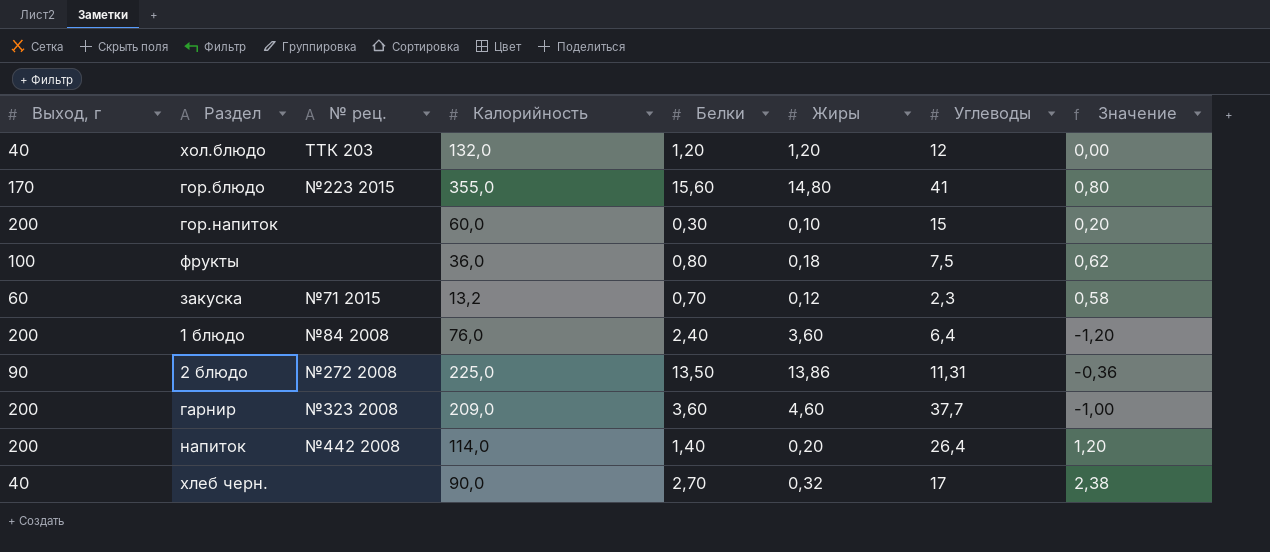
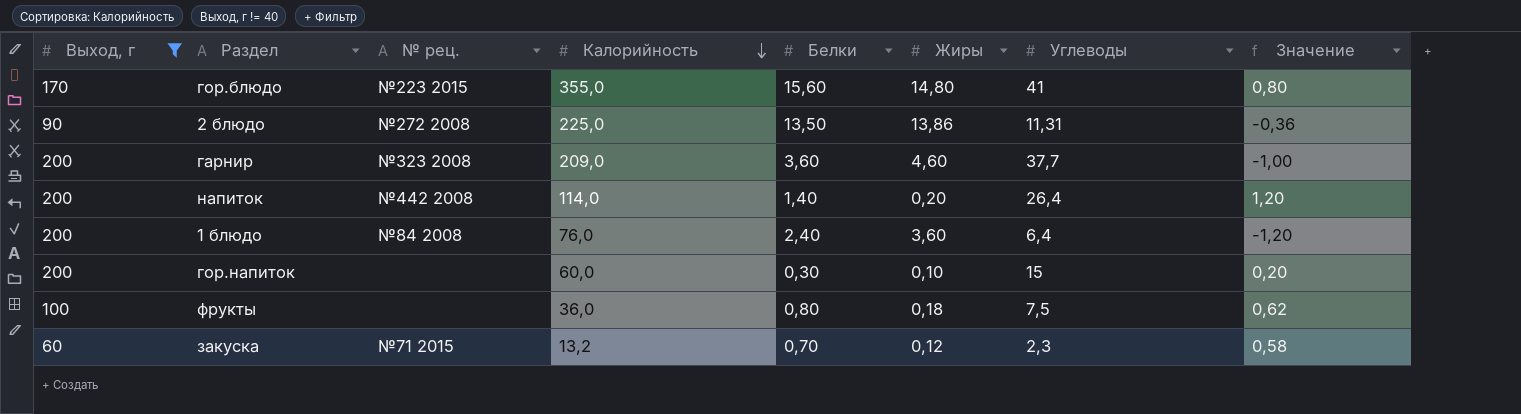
filter: none -> Выход, г != 40
row order: none -> Калорийность descending

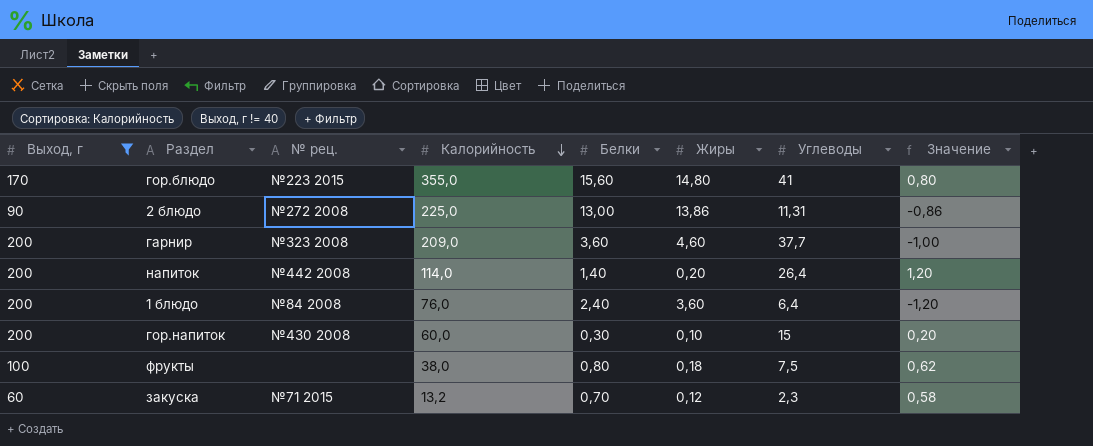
2 блюдо | Белки: 13,50 -> 13,00
2 блюдо | Значение: -0,36 -> -0,86
гор.напиток | № рец.: none -> №430 2008
фрукты | Калорийность: 36,0 -> 38,0

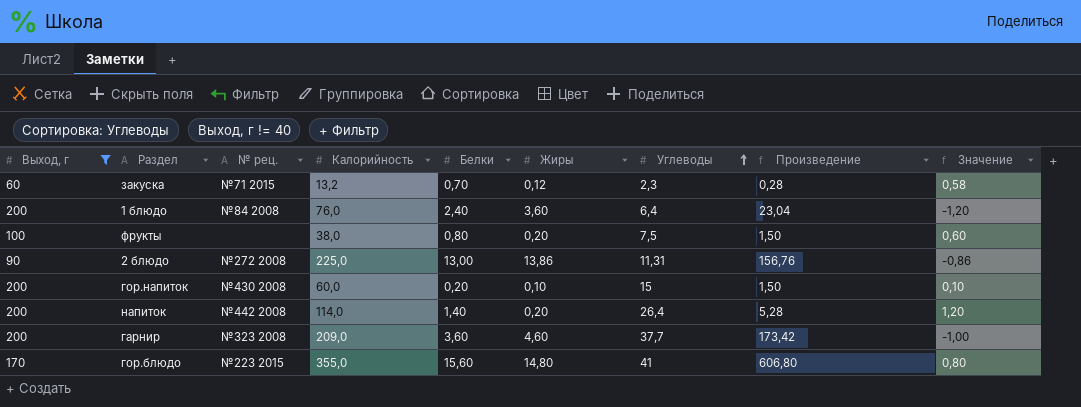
row order: Калорийность descending -> Углеводы ascending
column Произведение | formula: none -> [Жиры] * [Углеводы]
фрукты | Жиры: 0,18 -> 0,20
фрукты | Значение: 0,62 -> 0,60
гор.напиток | Белки: 0,30 -> 0,20
гор.напиток | Значение: 0,20 -> 0,10

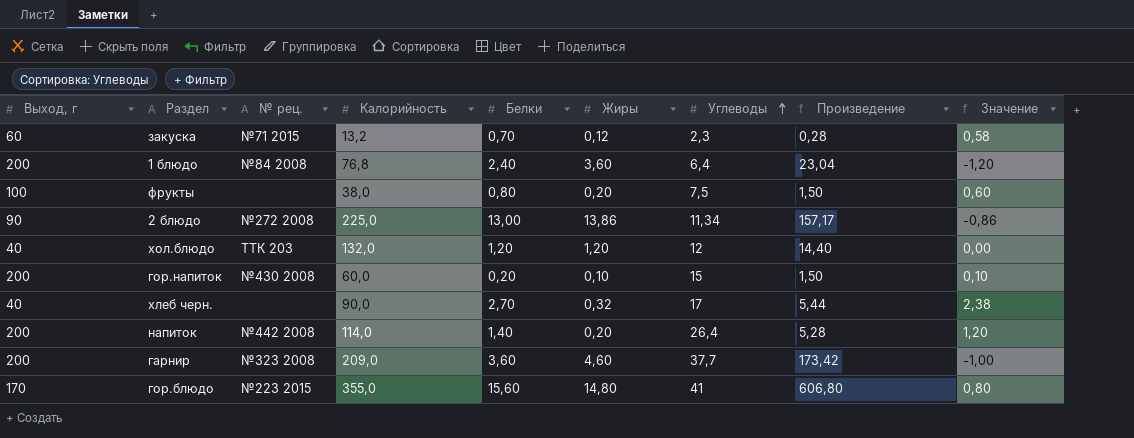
filter: Выход, г != 40 -> none
1 блюдо | Калорийность: 76,0 -> 76,8
2 блюдо | Углеводы: 11,31 -> 11,34
2 блюдо | Произведение: 156,76 -> 157,17

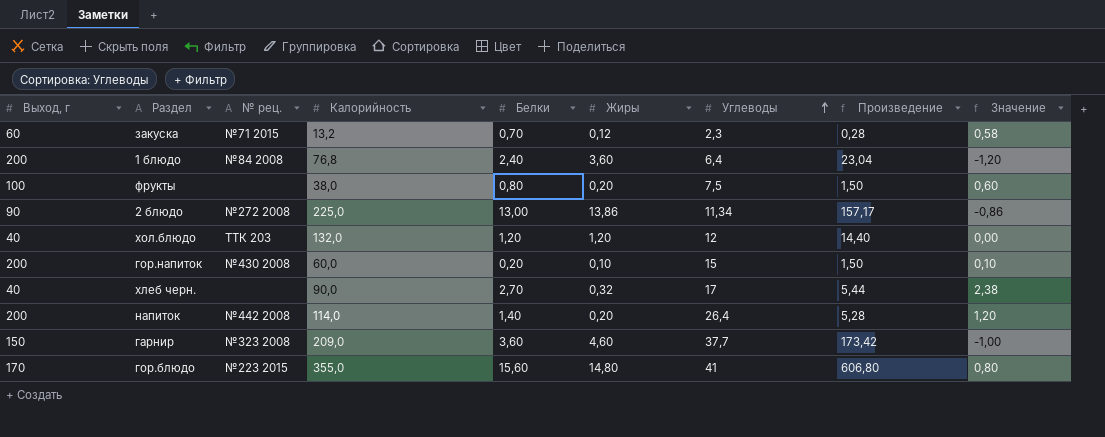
гарнир | Выход, г: 200 -> 150

